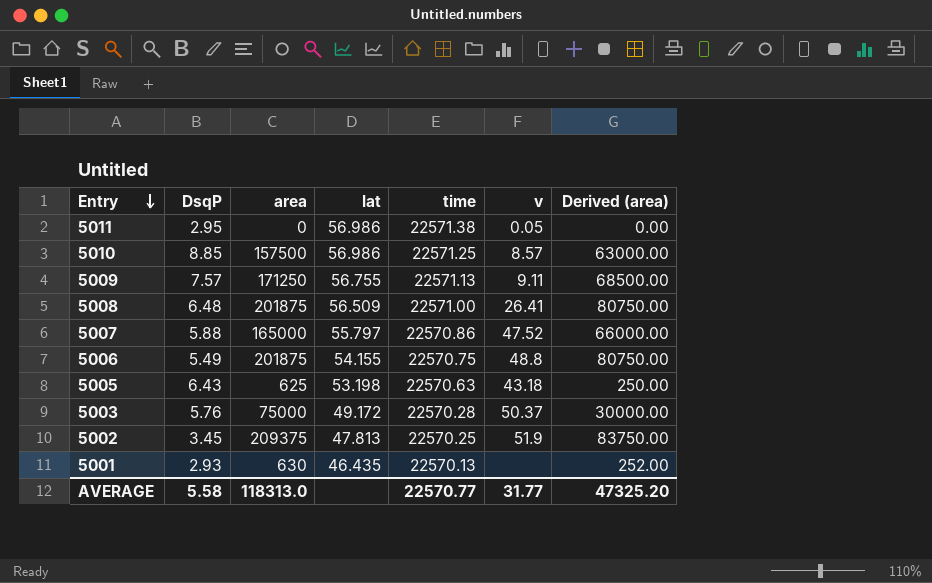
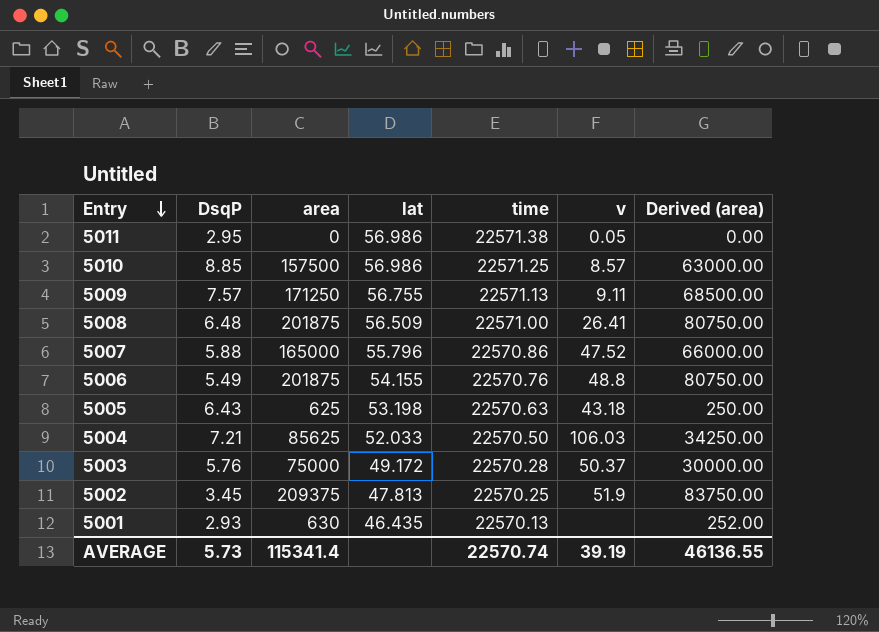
5007 | lat: 55.797 -> 55.796
5006 | time: 22570.75 -> 22570.76
row 5004: none -> 7.21 | 85625 | 52.033 | 22570.50 | 106.03 | 34250.00
AVERAGE | DsqP: 5.58 -> 5.73
AVERAGE | area: 118313.0 -> 115341.4
AVERAGE | time: 22570.77 -> 22570.74
AVERAGE | v: 31.77 -> 39.19
AVERAGE | Derived (area): 47325.20 -> 46136.55

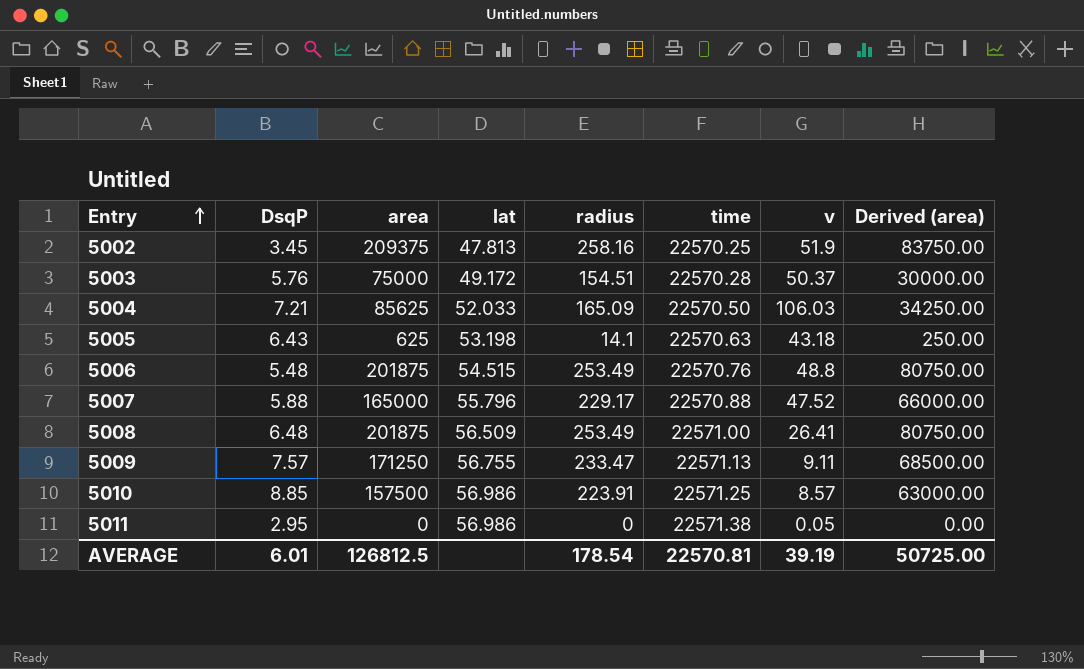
row order: Entry descending -> Entry ascending
column radius | position: none -> 5
row 5001: 2.93 | 630 | 46.435 | 22570.13 | none | 252.00 -> none
5006 | DsqP: 5.49 -> 5.48
5006 | lat: 54.155 -> 54.515
5007 | time: 22570.86 -> 22570.88
AVERAGE | DsqP: 5.73 -> 6.01
AVERAGE | area: 115341.4 -> 126812.5
AVERAGE | time: 22570.74 -> 22570.81
AVERAGE | Derived (area): 46136.55 -> 50725.00

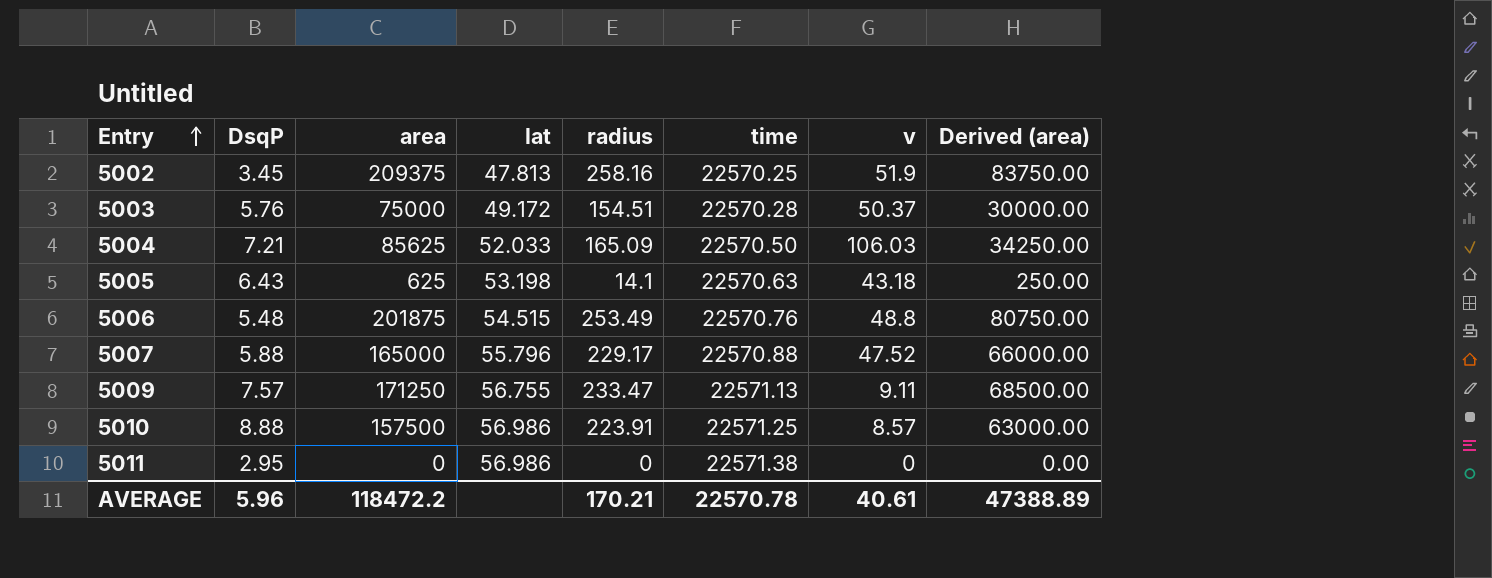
row 5008: 6.48 | 201875 | 56.509 | 253.49 | 22571.00 | 26.41 | 80750.00 -> none
5010 | DsqP: 8.85 -> 8.88
5011 | v: 0.05 -> 0
AVERAGE | DsqP: 6.01 -> 5.96
AVERAGE | area: 126812.5 -> 118472.2
AVERAGE | radius: 178.54 -> 170.21
AVERAGE | time: 22570.81 -> 22570.78
AVERAGE | v: 39.19 -> 40.61
AVERAGE | Derived (area): 50725.00 -> 47388.89

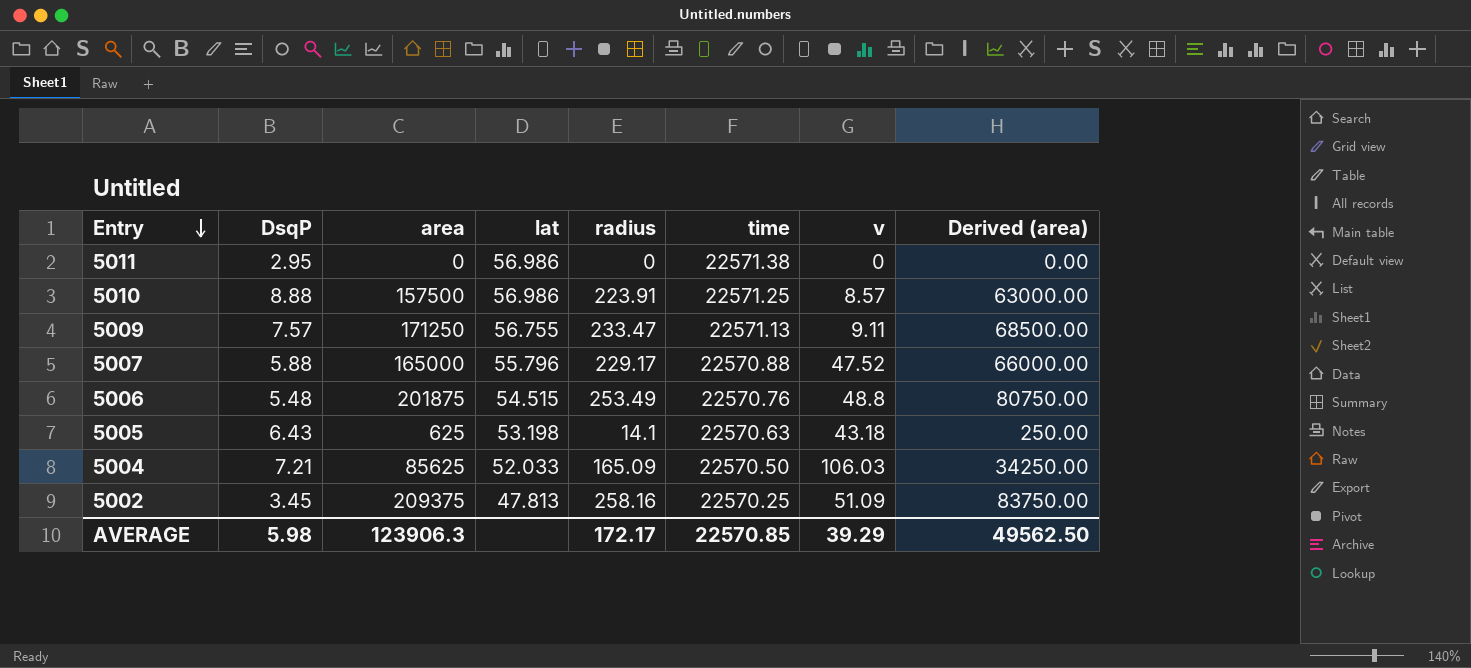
row order: Entry ascending -> Entry descending
row 5003: 5.76 | 75000 | 49.172 | 154.51 | 22570.28 | 50.37 | 30000.00 -> none
5002 | v: 51.9 -> 51.09
AVERAGE | DsqP: 5.96 -> 5.98
AVERAGE | area: 118472.2 -> 123906.3
AVERAGE | radius: 170.21 -> 172.17
AVERAGE | time: 22570.78 -> 22570.85
AVERAGE | v: 40.61 -> 39.29
AVERAGE | Derived (area): 47388.89 -> 49562.50

